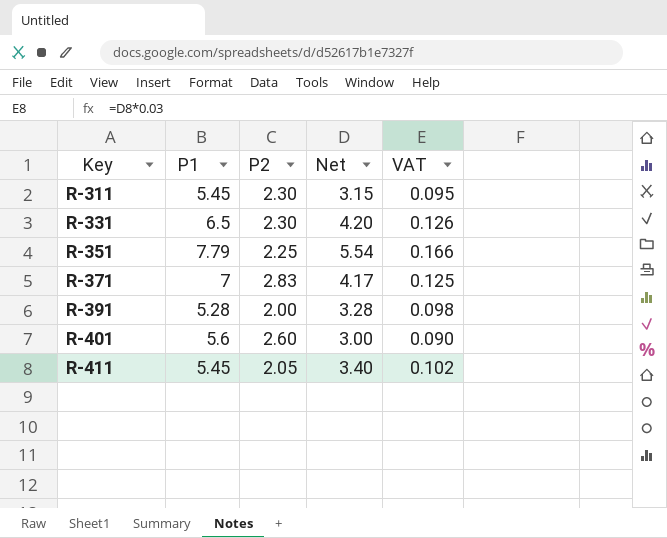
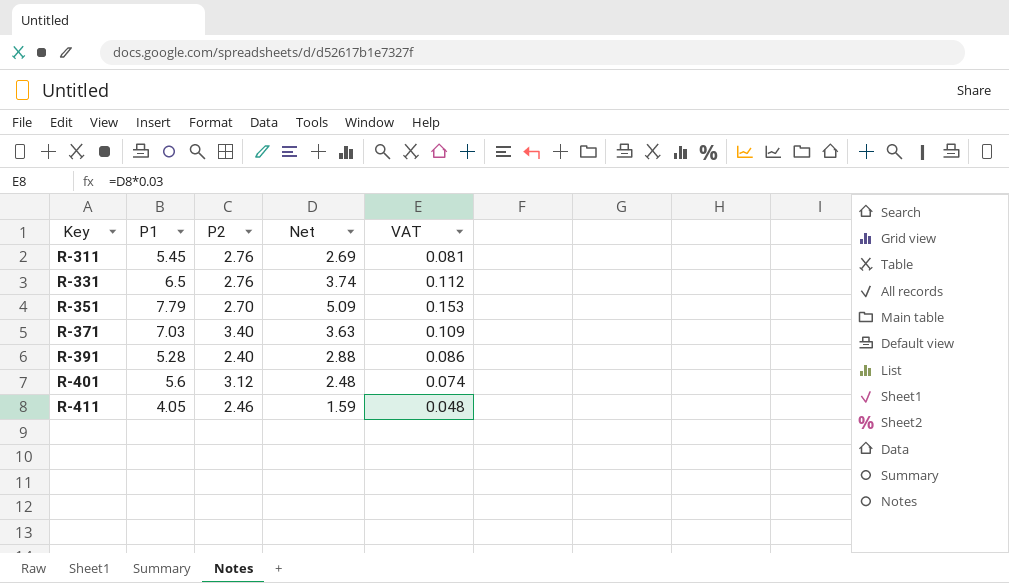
R-311 | P2: 2.30 -> 2.76
R-311 | Net: 3.15 -> 2.69
R-311 | VAT: 0.095 -> 0.081
R-331 | P2: 2.30 -> 2.76
R-331 | Net: 4.20 -> 3.74
R-331 | VAT: 0.126 -> 0.112
R-351 | P2: 2.25 -> 2.70
R-351 | Net: 5.54 -> 5.09
R-351 | VAT: 0.166 -> 0.153
R-371 | P1: 7 -> 7.03
R-371 | P2: 2.83 -> 3.40
R-371 | Net: 4.17 -> 3.63
R-371 | VAT: 0.125 -> 0.109
R-391 | P2: 2.00 -> 2.40
R-391 | Net: 3.28 -> 2.88
R-391 | VAT: 0.098 -> 0.086
R-401 | P2: 2.60 -> 3.12
R-401 | Net: 3.00 -> 2.48
R-401 | VAT: 0.090 -> 0.074
R-411 | P1: 5.45 -> 4.05
R-411 | P2: 2.05 -> 2.46
R-411 | Net: 3.40 -> 1.59
R-411 | VAT: 0.102 -> 0.048

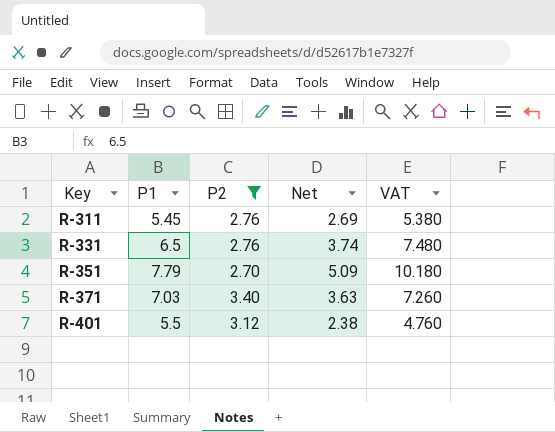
filter: none -> P2 >= 2.70
column VAT | formula: [Net] * 0.03 -> [Net] * 2
R-401 | P1: 5.6 -> 5.5
R-401 | Net: 2.48 -> 2.38

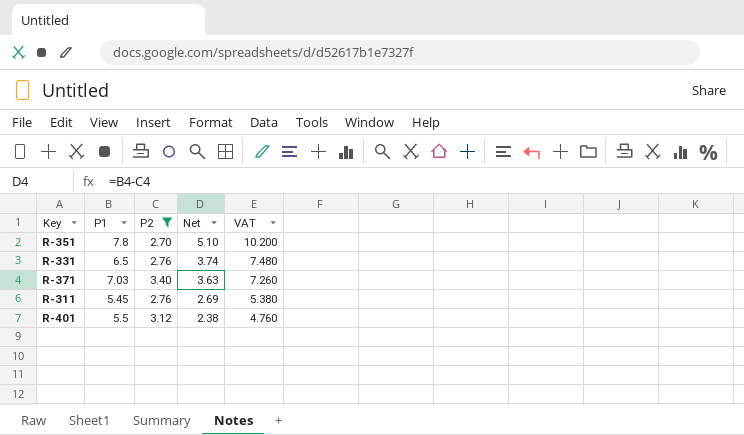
row order: Key ascending -> Net descending
R-351 | P1: 7.79 -> 7.8
R-351 | Net: 5.09 -> 5.10
R-351 | VAT: 10.180 -> 10.200

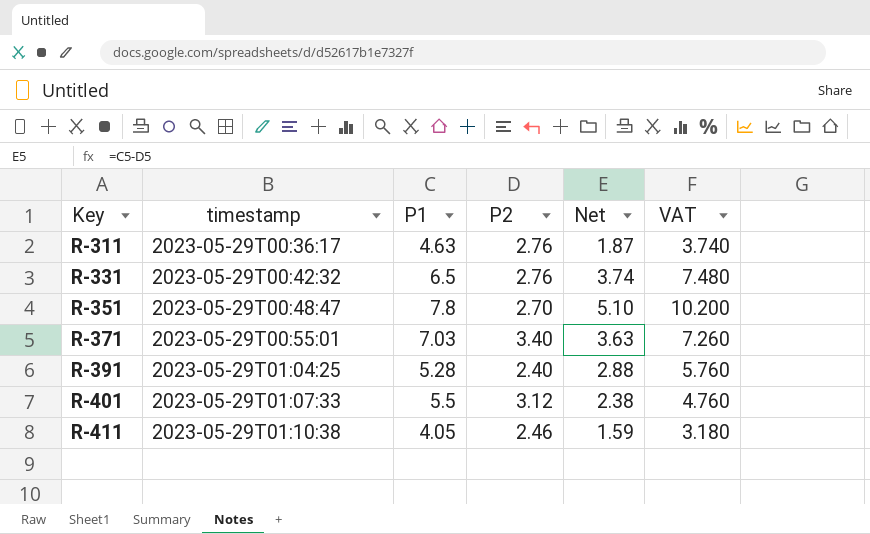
filter: P2 >= 2.70 -> none
row order: Net descending -> Key ascending
column timestamp | position: none -> 2
R-311 | P1: 5.45 -> 4.63
R-311 | Net: 2.69 -> 1.87
R-311 | VAT: 5.380 -> 3.740

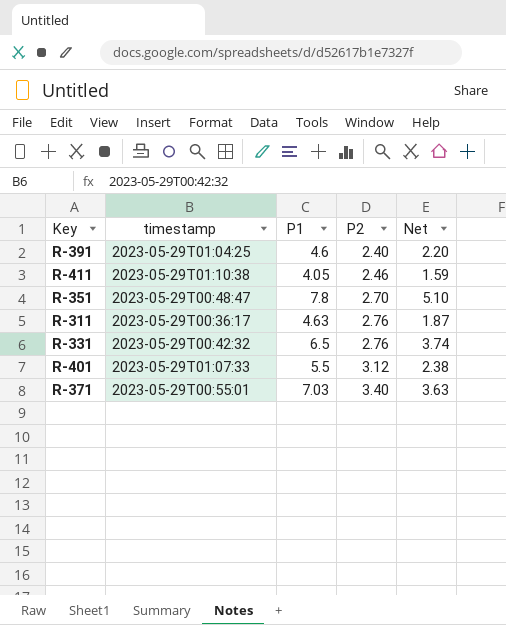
row order: Key ascending -> P2 ascending
column VAT | formula: [Net] * 2 -> none
R-391 | P1: 5.28 -> 4.6
R-391 | Net: 2.88 -> 2.20

